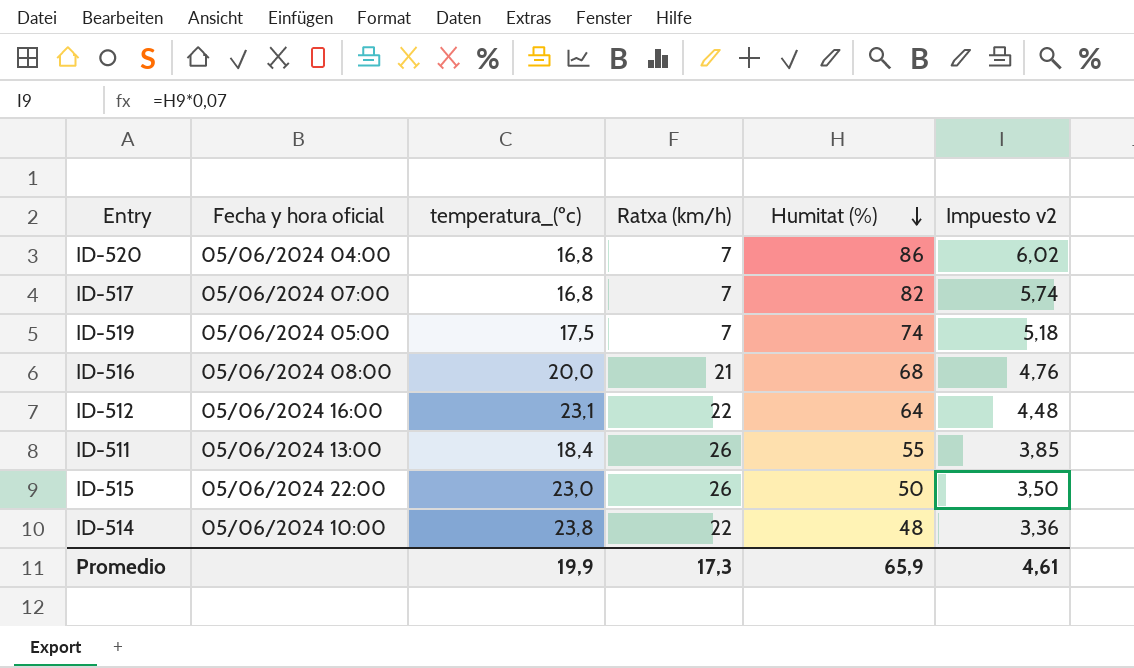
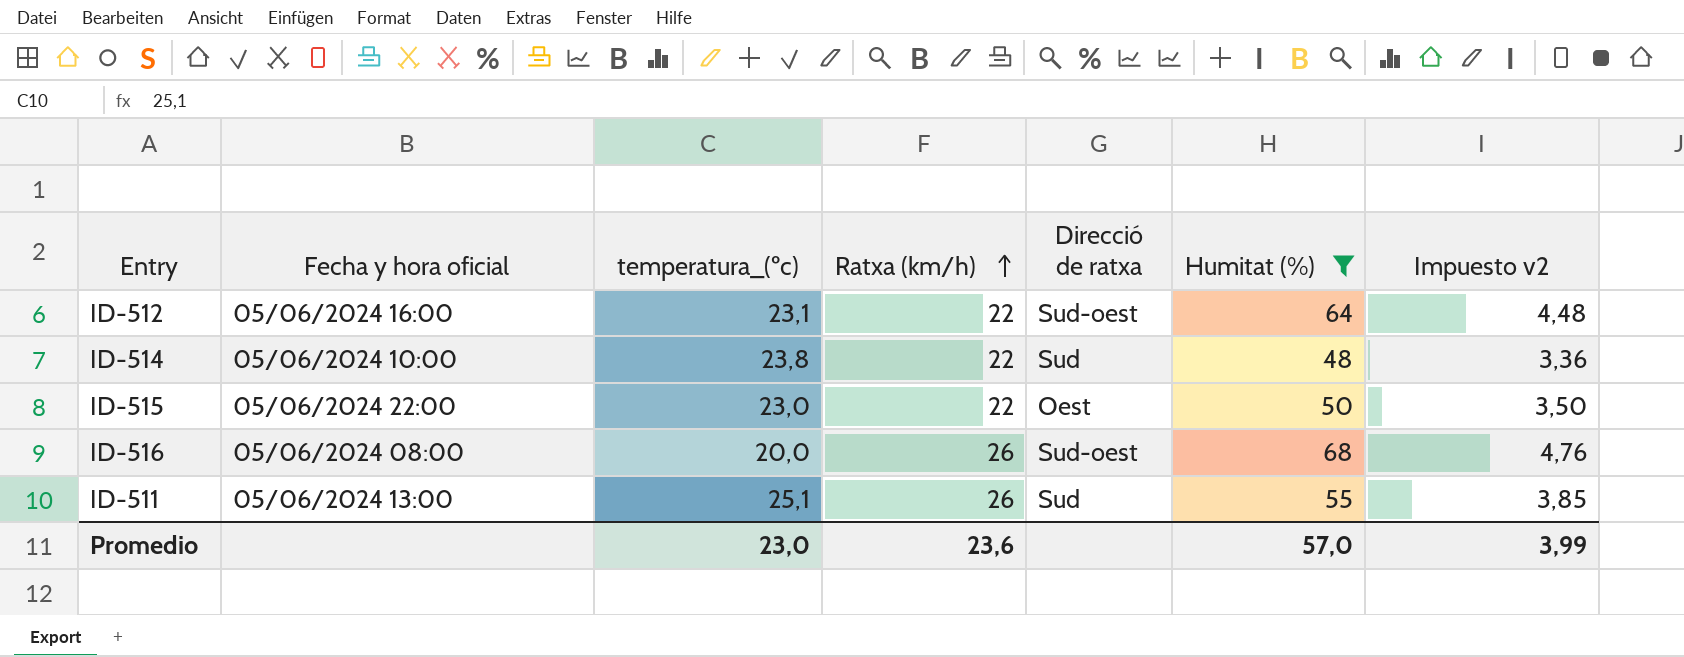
filter: none -> Humitat (%) <= 68
row order: Humitat (%) descending -> Ratxa (km/h) ascending
column Direcció de ratxa | position: none -> 5
ID-515 | Ratxa (km/h): 26 -> 22
ID-516 | Ratxa (km/h): 21 -> 26
ID-511 | temperatura_(ºc): 18,4 -> 25,1
Promedio | temperatura_(ºc): 19,9 -> 23,0
Promedio | Ratxa (km/h): 17,3 -> 23,6
Promedio | Humitat (%): 65,9 -> 57,0
Promedio | Impuesto v2: 4,61 -> 3,99

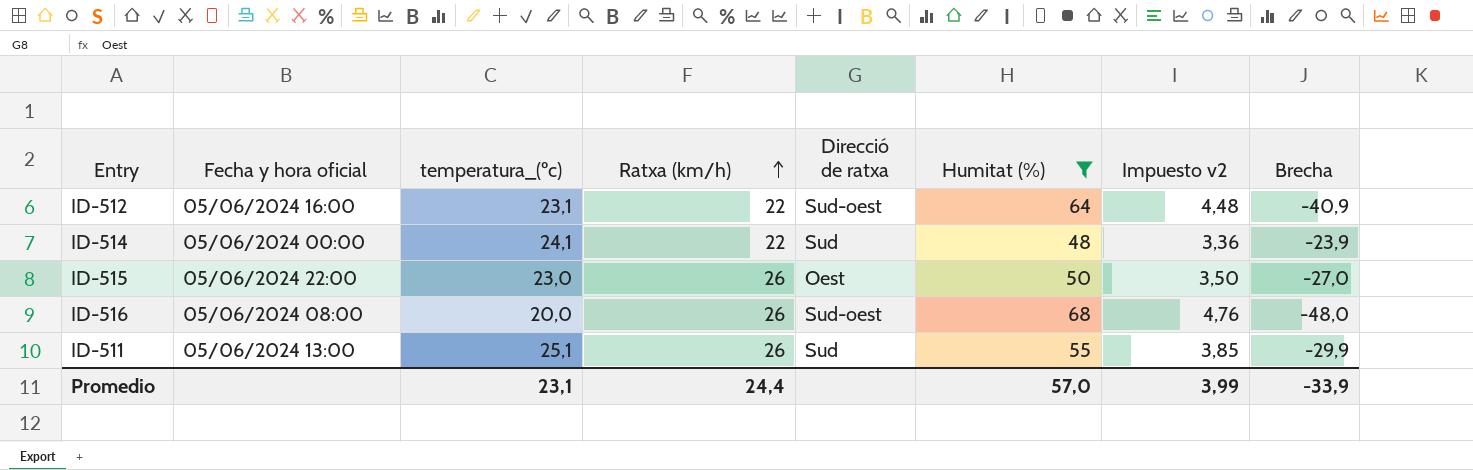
column Brecha | formula: none -> [temperatura_(ºc)] - [Humitat (%)]
ID-514 | Fecha y hora oficial: 05/06/2024 10:00 -> 05/06/2024 00:00
ID-514 | temperatura_(ºc): 23,8 -> 24,1
ID-515 | Ratxa (km/h): 22 -> 26
Promedio | temperatura_(ºc): 23,0 -> 23,1
Promedio | Ratxa (km/h): 23,6 -> 24,4

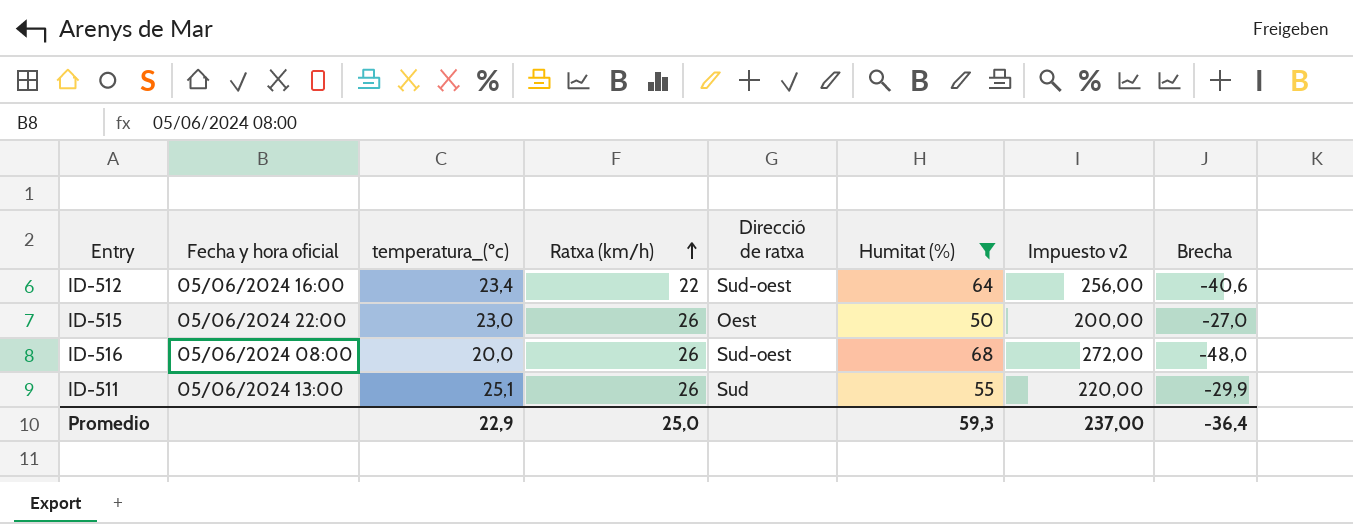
column Impuesto v2 | formula: [Humitat (%)] * 0,07 -> [Humitat (%)] * 4
row ID-514: 05/06/2024 00:00 | 24,1 | 22 | Sud | 48 | 3,36 | -23,9 -> none
ID-512 | temperatura_(ºc): 23,1 -> 23,4
ID-512 | Brecha: -40,9 -> -40,6
Promedio | temperatura_(ºc): 23,1 -> 22,9
Promedio | Ratxa (km/h): 24,4 -> 25,0
Promedio | Humitat (%): 57,0 -> 59,3
Promedio | Impuesto v2: 3,99 -> 237,00
Promedio | Brecha: -33,9 -> -36,4

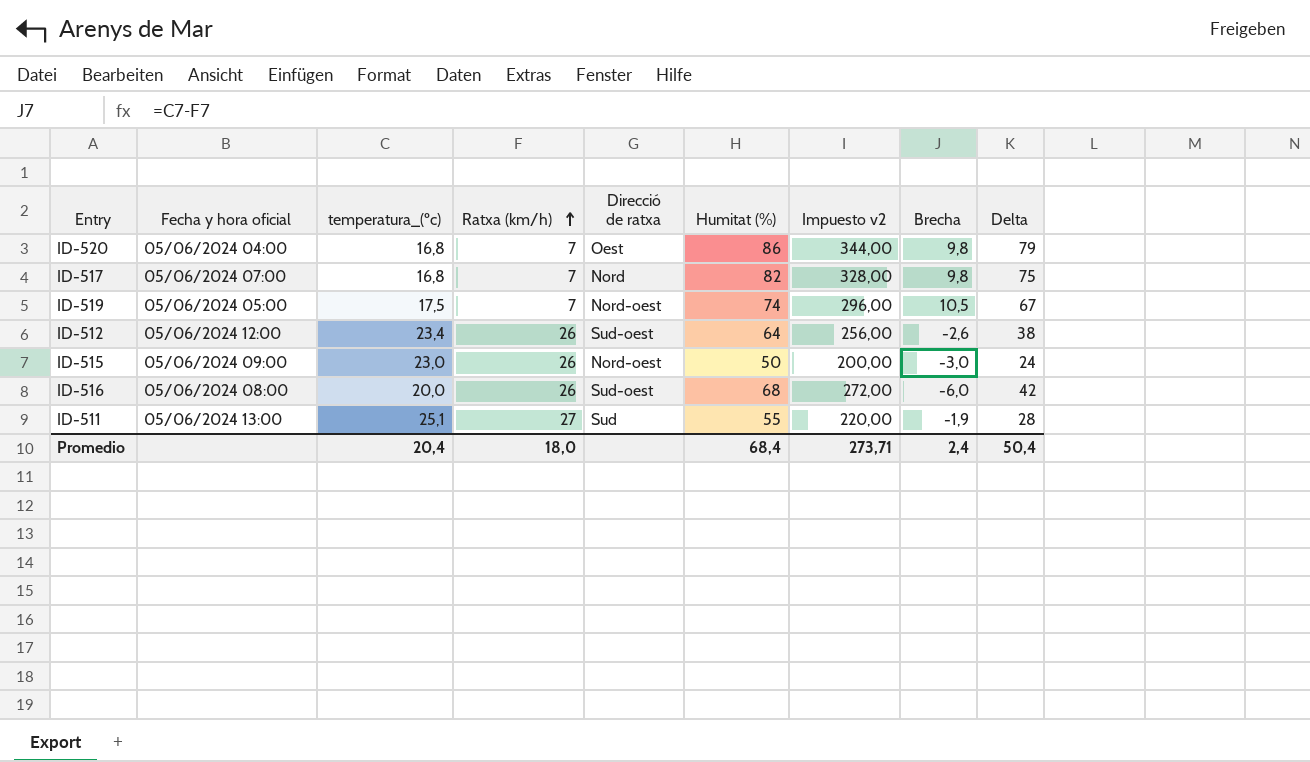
filter: Humitat (%) <= 68 -> none
column Brecha | formula: [temperatura_(ºc)] - [Humitat (%)] -> [temperatura_(ºc)] - [Ratxa (km/h)]
column Delta | formula: none -> [Humitat (%)] - [Ratxa (km/h)]
ID-512 | Fecha y hora oficial: 05/06/2024 16:00 -> 05/06/2024 12:00
ID-512 | Ratxa (km/h): 22 -> 26
ID-515 | Fecha y hora oficial: 05/06/2024 22:00 -> 05/06/2024 09:00
ID-515 | Direcció de ratxa: Oest -> Nord-oest
ID-511 | Ratxa (km/h): 26 -> 27
Promedio | temperatura_(ºc): 22,9 -> 20,4
Promedio | Ratxa (km/h): 25,0 -> 18,0
Promedio | Humitat (%): 59,3 -> 68,4
Promedio | Impuesto v2: 237,00 -> 273,71
Promedio | Brecha: -36,4 -> 2,4

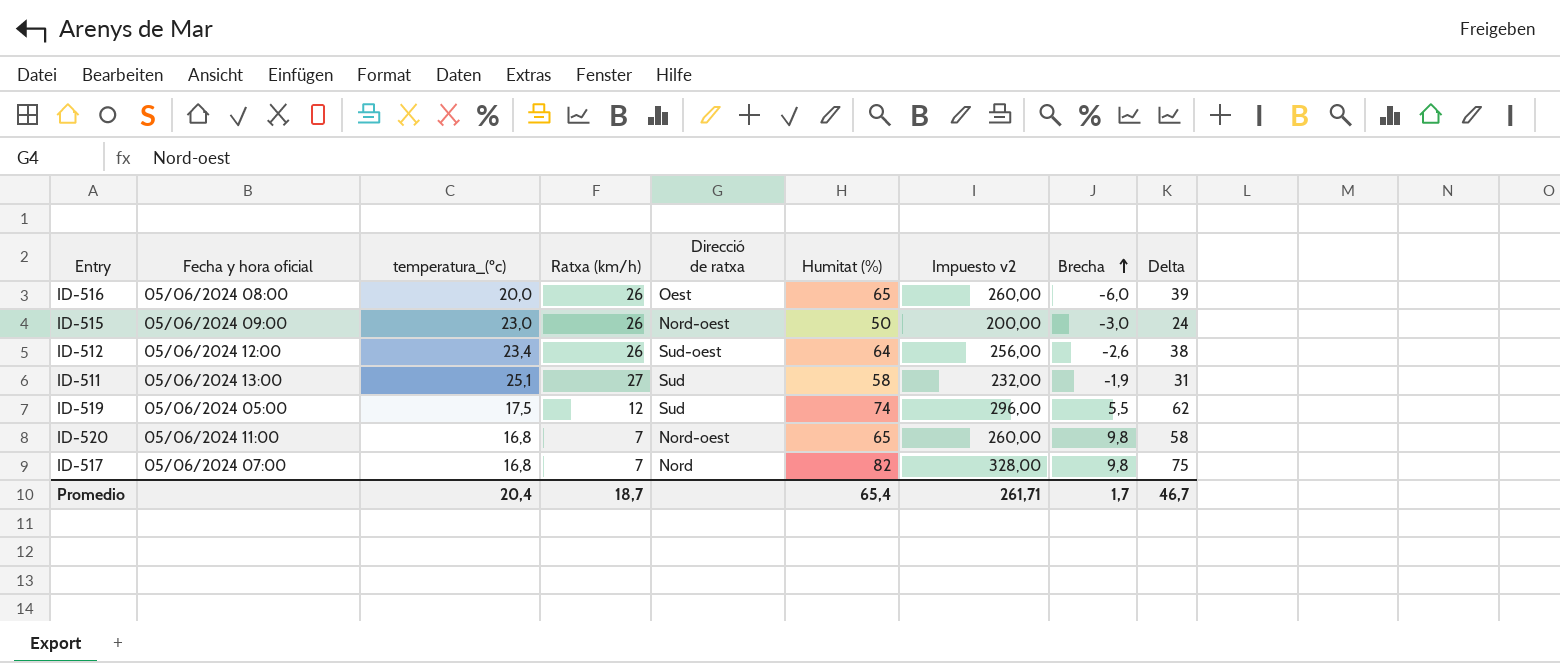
row order: Ratxa (km/h) ascending -> Brecha ascending
ID-516 | Direcció de ratxa: Sud-oest -> Oest
ID-516 | Humitat (%): 68 -> 65
ID-516 | Impuesto v2: 272,00 -> 260,00
ID-516 | Delta: 42 -> 39
ID-511 | Humitat (%): 55 -> 58
ID-511 | Impuesto v2: 220,00 -> 232,00
ID-511 | Delta: 28 -> 31
ID-519 | Ratxa (km/h): 7 -> 12
ID-519 | Direcció de ratxa: Nord-oest -> Sud
ID-519 | Brecha: 10,5 -> 5,5
ID-519 | Delta: 67 -> 62
ID-520 | Fecha y hora oficial: 05/06/2024 04:00 -> 05/06/2024 11:00
ID-520 | Direcció de ratxa: Oest -> Nord-oest
ID-520 | Humitat (%): 86 -> 65
ID-520 | Impuesto v2: 344,00 -> 260,00
ID-520 | Delta: 79 -> 58
Promedio | Ratxa (km/h): 18,0 -> 18,7
Promedio | Humitat (%): 68,4 -> 65,4
Promedio | Impuesto v2: 273,71 -> 261,71
Promedio | Brecha: 2,4 -> 1,7
Promedio | Delta: 50,4 -> 46,7

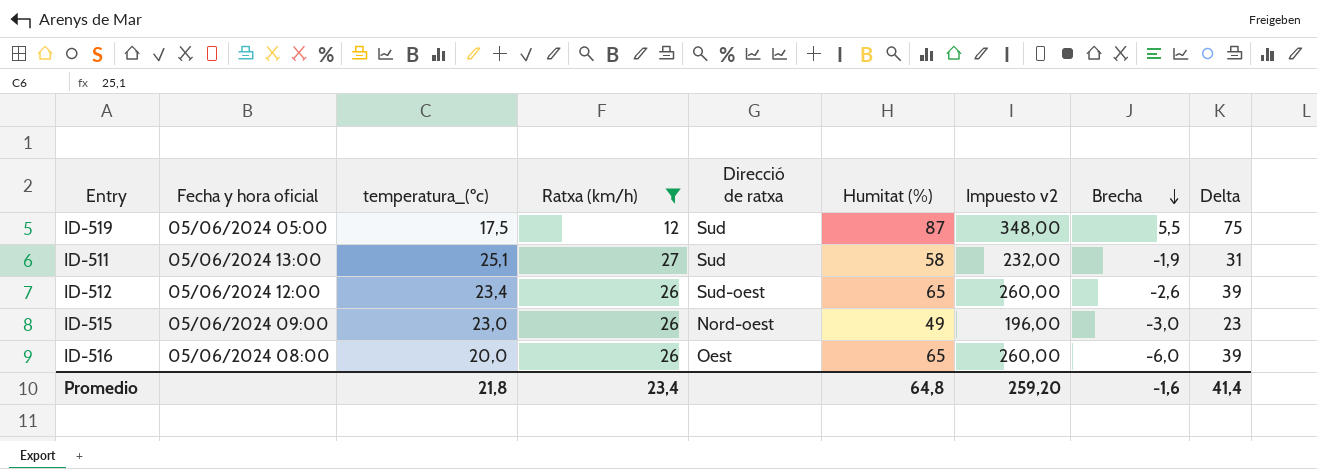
filter: none -> Ratxa (km/h) != 7
row order: Brecha ascending -> Brecha descending
ID-519 | Humitat (%): 74 -> 87
ID-519 | Impuesto v2: 296,00 -> 348,00
ID-519 | Delta: 62 -> 75
ID-512 | Humitat (%): 64 -> 65
ID-512 | Impuesto v2: 256,00 -> 260,00
ID-512 | Delta: 38 -> 39
ID-515 | Humitat (%): 50 -> 49
ID-515 | Impuesto v2: 200,00 -> 196,00
ID-515 | Delta: 24 -> 23
Promedio | temperatura_(ºc): 20,4 -> 21,8
Promedio | Ratxa (km/h): 18,7 -> 23,4
Promedio | Humitat (%): 65,4 -> 64,8
Promedio | Impuesto v2: 261,71 -> 259,20
Promedio | Brecha: 1,7 -> -1,6
Promedio | Delta: 46,7 -> 41,4

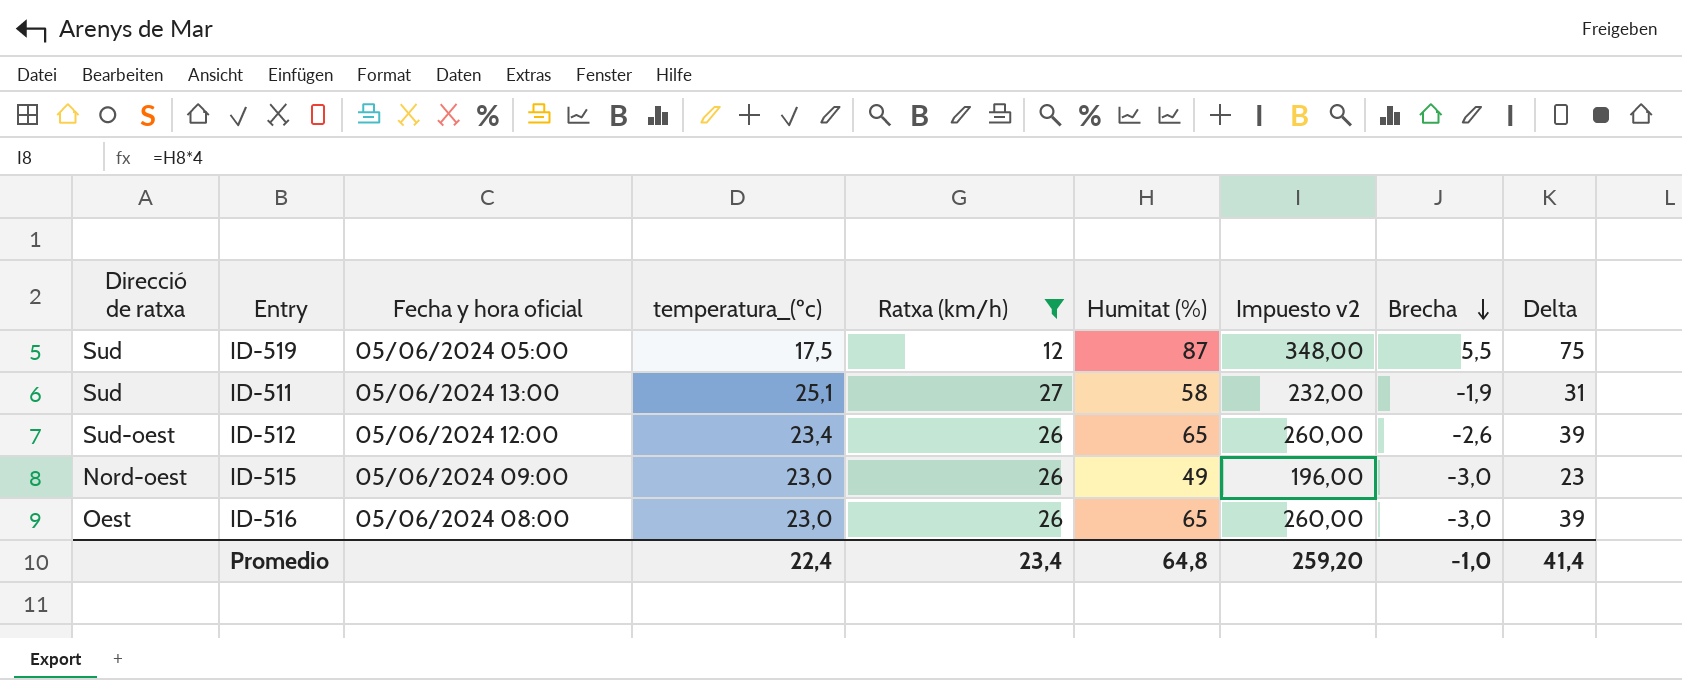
column Direcció de ratxa | position: 5 -> 1
ID-516 | temperatura_(ºc): 20,0 -> 23,0
ID-516 | Brecha: -6,0 -> -3,0
Promedio | temperatura_(ºc): 21,8 -> 22,4
Promedio | Brecha: -1,6 -> -1,0

